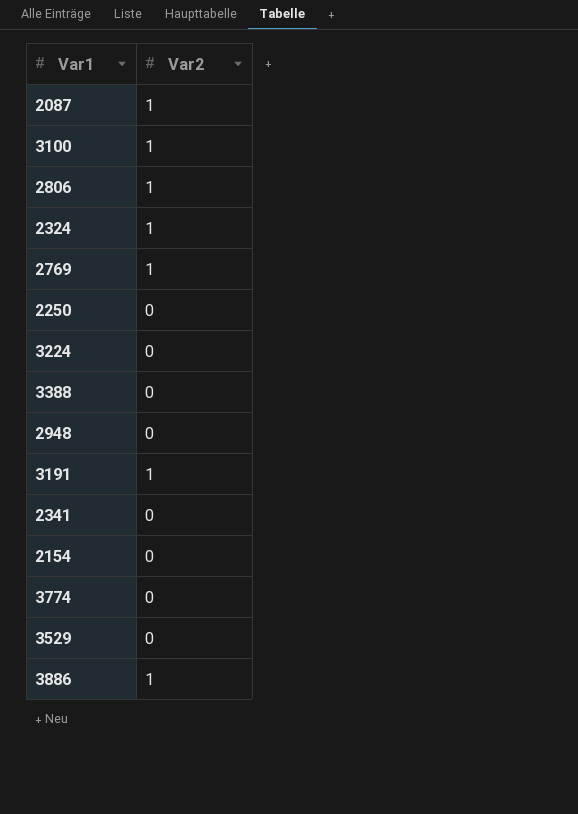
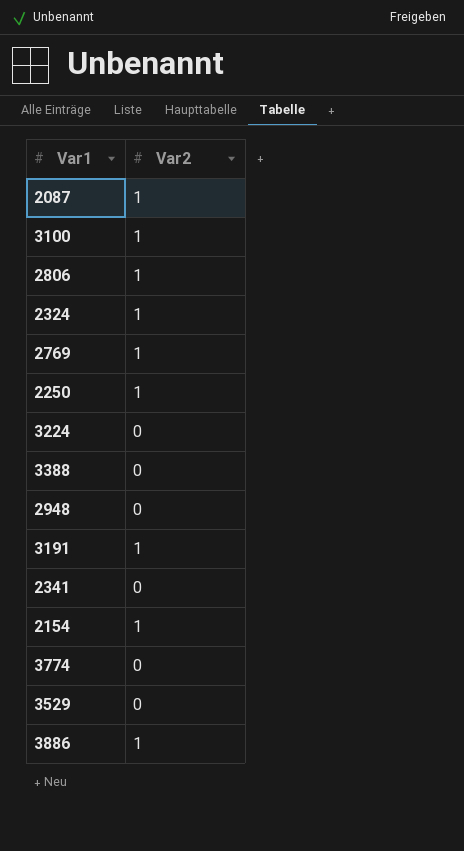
2250 | Var2: 0 -> 1
2154 | Var2: 0 -> 1

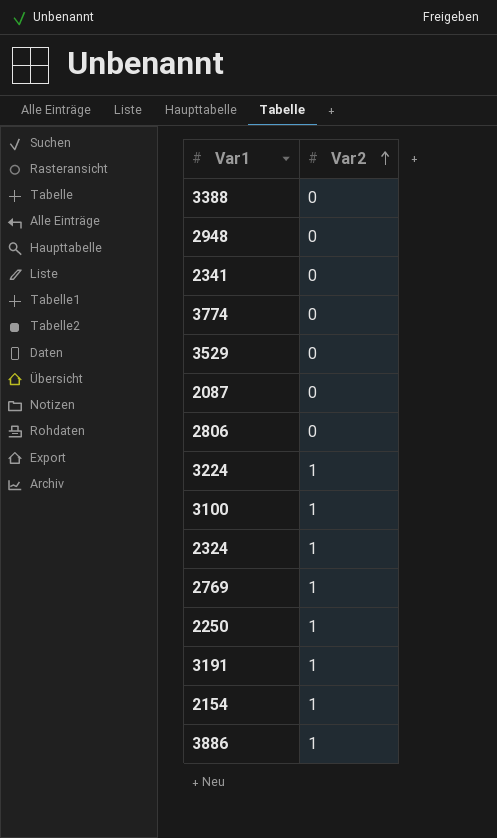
row order: none -> Var2 ascending
2087 | Var2: 1 -> 0
2806 | Var2: 1 -> 0
3224 | Var2: 0 -> 1

